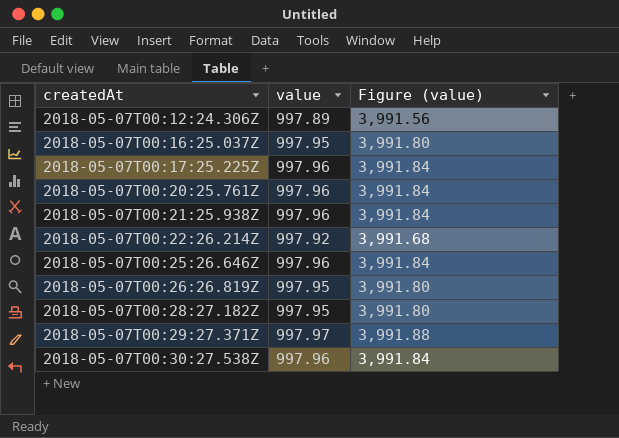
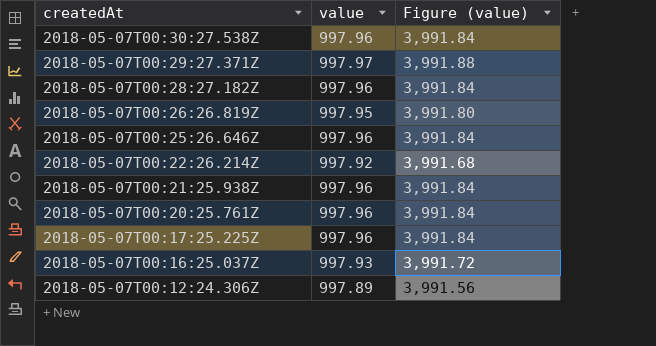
row order: createdAt ascending -> createdAt descending
2018-05-07T00:28:27.182Z | value: 997.95 -> 997.96
2018-05-07T00:28:27.182Z | Figure (value): 3,991.80 -> 3,991.84
2018-05-07T00:16:25.037Z | value: 997.95 -> 997.93
2018-05-07T00:16:25.037Z | Figure (value): 3,991.80 -> 3,991.72

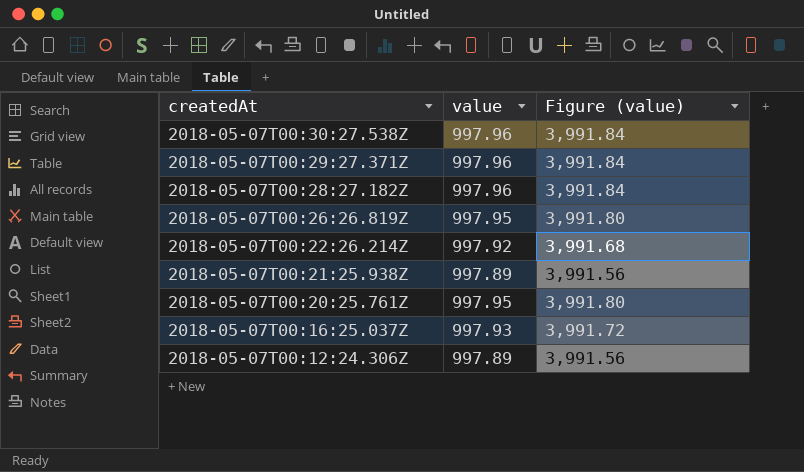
row 2018-05-07T00:25:26.646Z: 997.96 | 3,991.84 -> none
row 2018-05-07T00:17:25.225Z: 997.96 | 3,991.84 -> none
2018-05-07T00:29:27.371Z | value: 997.97 -> 997.96
2018-05-07T00:29:27.371Z | Figure (value): 3,991.88 -> 3,991.84
2018-05-07T00:21:25.938Z | value: 997.96 -> 997.89
2018-05-07T00:21:25.938Z | Figure (value): 3,991.84 -> 3,991.56
2018-05-07T00:20:25.761Z | value: 997.96 -> 997.95
2018-05-07T00:20:25.761Z | Figure (value): 3,991.84 -> 3,991.80

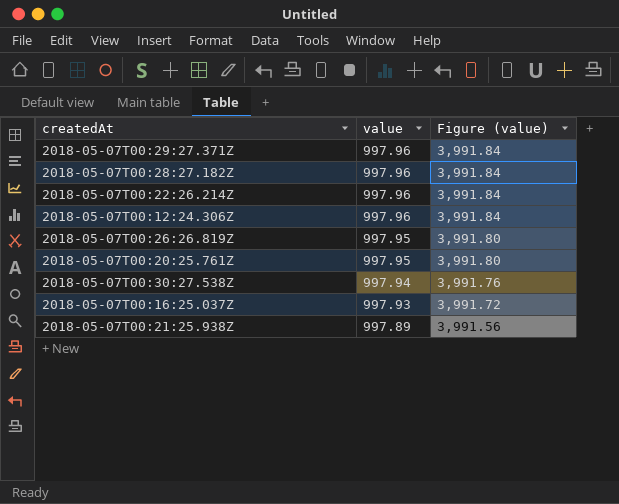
row order: createdAt descending -> value descending
2018-05-07T00:22:26.214Z | value: 997.92 -> 997.96
2018-05-07T00:22:26.214Z | Figure (value): 3,991.68 -> 3,991.84
2018-05-07T00:12:24.306Z | value: 997.89 -> 997.96
2018-05-07T00:12:24.306Z | Figure (value): 3,991.56 -> 3,991.84
2018-05-07T00:30:27.538Z | value: 997.96 -> 997.94
2018-05-07T00:30:27.538Z | Figure (value): 3,991.84 -> 3,991.76

